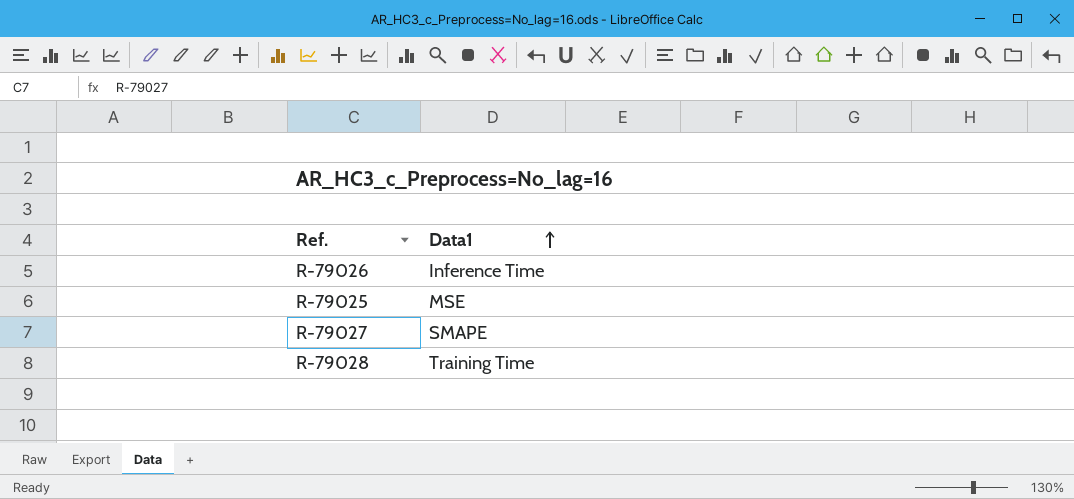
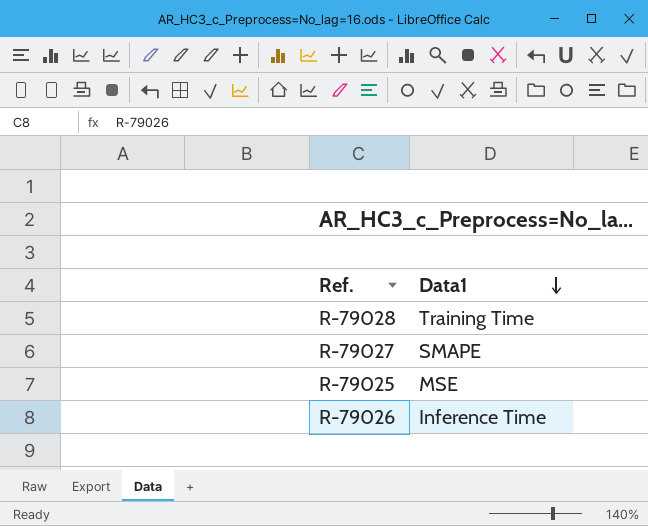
row order: Data1 ascending -> Data1 descending

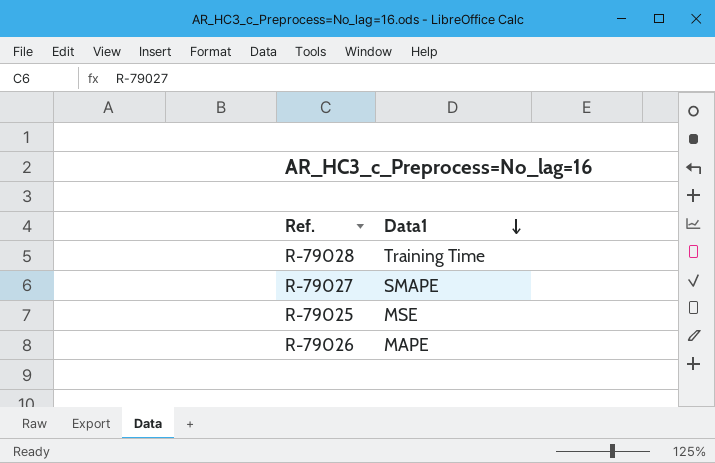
R-79026 | Data1: Inference Time -> MAPE

